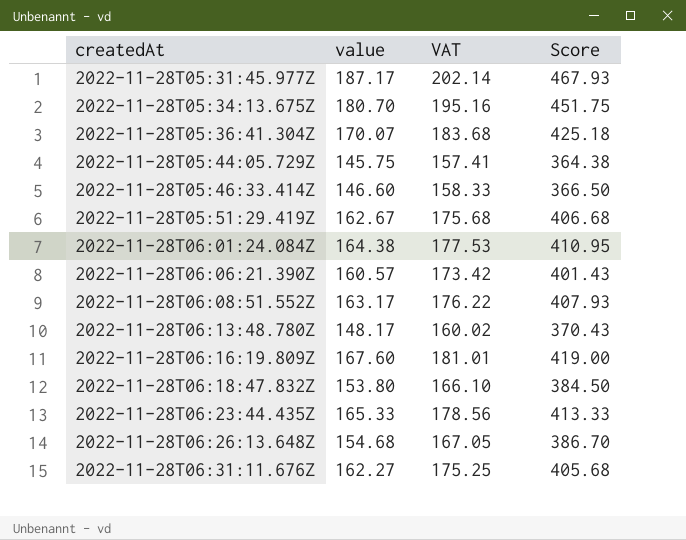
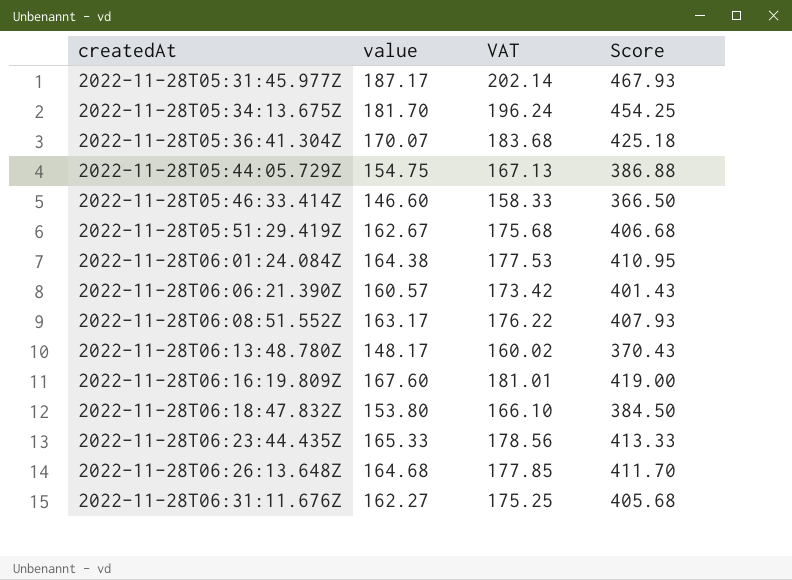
2022-11-28T05:34:13.675Z | value: 180.70 -> 181.70
2022-11-28T05:34:13.675Z | VAT: 195.16 -> 196.24
2022-11-28T05:34:13.675Z | Score: 451.75 -> 454.25
2022-11-28T05:44:05.729Z | value: 145.75 -> 154.75
2022-11-28T05:44:05.729Z | VAT: 157.41 -> 167.13
2022-11-28T05:44:05.729Z | Score: 364.38 -> 386.88
2022-11-28T06:26:13.648Z | value: 154.68 -> 164.68
2022-11-28T06:26:13.648Z | VAT: 167.05 -> 177.85
2022-11-28T06:26:13.648Z | Score: 386.70 -> 411.70

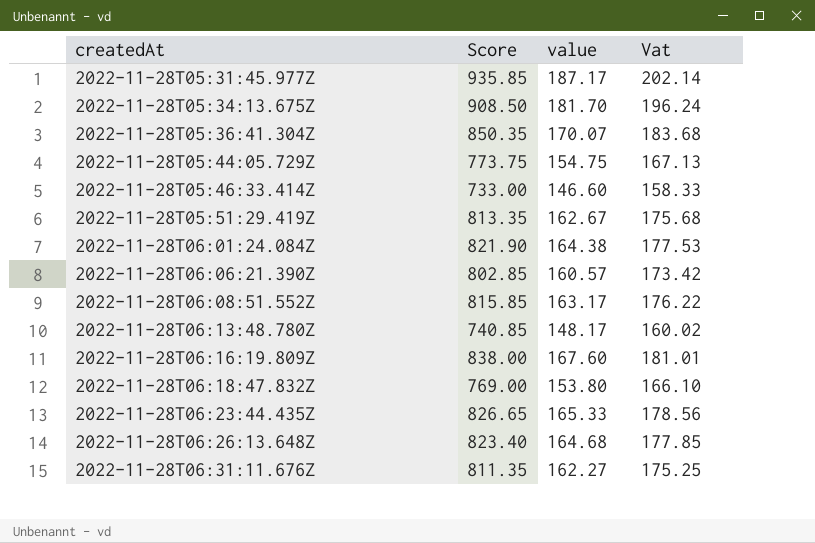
column Score | formula: [value] * 2.5 -> [value] * 5
column Score | position: 4 -> 2
column name: VAT -> Vat

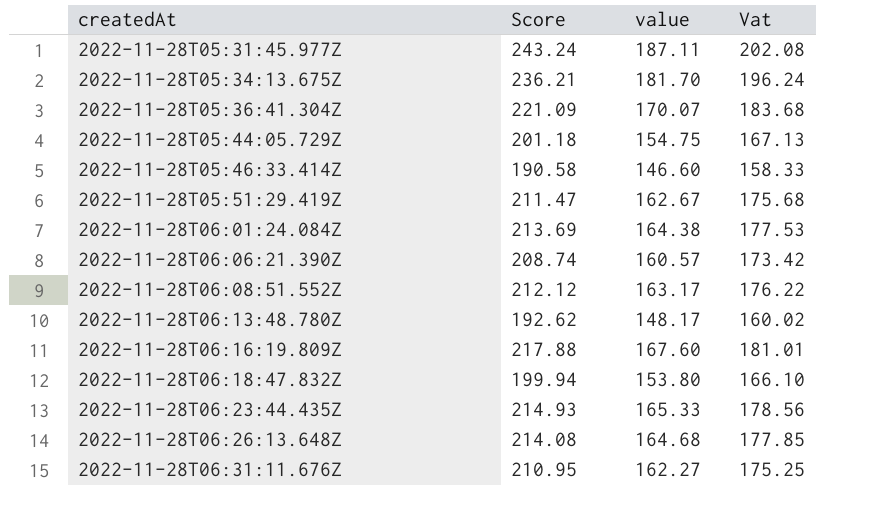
column Score | formula: [value] * 5 -> [value] * 1.3
2022-11-28T05:31:45.977Z | value: 187.17 -> 187.11
2022-11-28T05:31:45.977Z | Vat: 202.14 -> 202.08

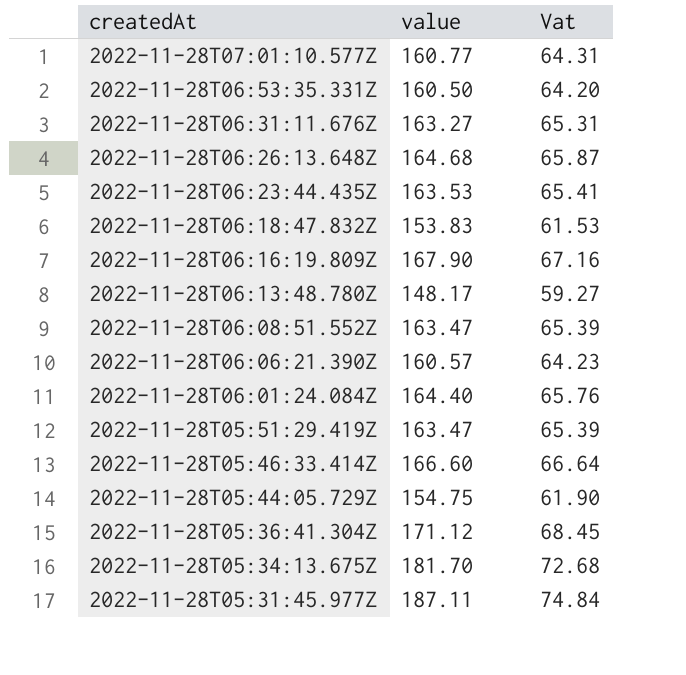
row order: createdAt ascending -> createdAt descending
column Score | formula: [value] * 1.3 -> none
column Vat | formula: [value] * 1.08 -> [value] * 0.4
row 2022-11-28T07:01:10.577Z: none -> 160.77 | 64.31
row 2022-11-28T06:53:35.331Z: none -> 160.50 | 64.20
2022-11-28T06:31:11.676Z | value: 162.27 -> 163.27
2022-11-28T06:23:44.435Z | value: 165.33 -> 163.53
2022-11-28T06:18:47.832Z | value: 153.80 -> 153.83
2022-11-28T06:16:19.809Z | value: 167.60 -> 167.90
2022-11-28T06:08:51.552Z | value: 163.17 -> 163.47
2022-11-28T06:01:24.084Z | value: 164.38 -> 164.40
2022-11-28T05:51:29.419Z | value: 162.67 -> 163.47
2022-11-28T05:46:33.414Z | value: 146.60 -> 166.60
2022-11-28T05:36:41.304Z | value: 170.07 -> 171.12

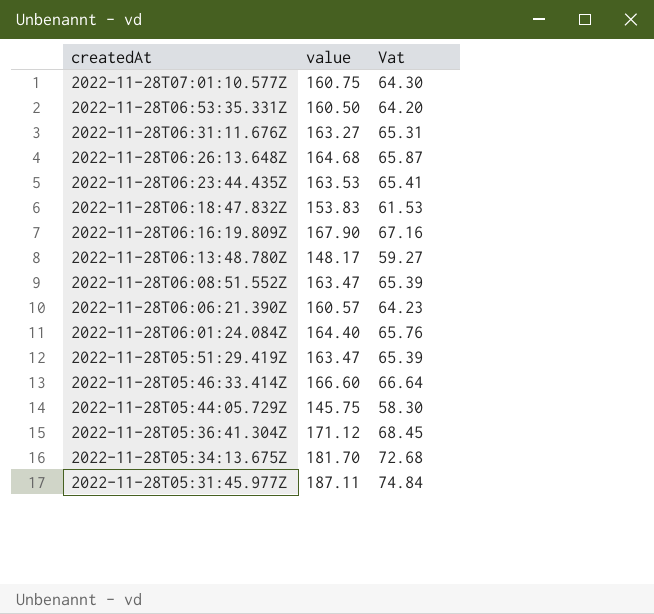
2022-11-28T07:01:10.577Z | value: 160.77 -> 160.75
2022-11-28T07:01:10.577Z | Vat: 64.31 -> 64.30
2022-11-28T05:44:05.729Z | value: 154.75 -> 145.75
2022-11-28T05:44:05.729Z | Vat: 61.90 -> 58.30

